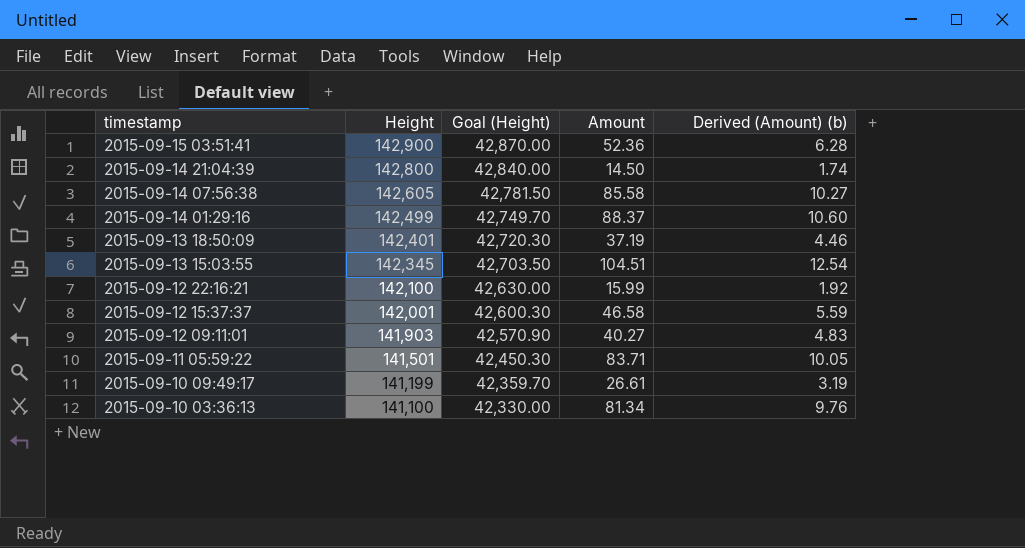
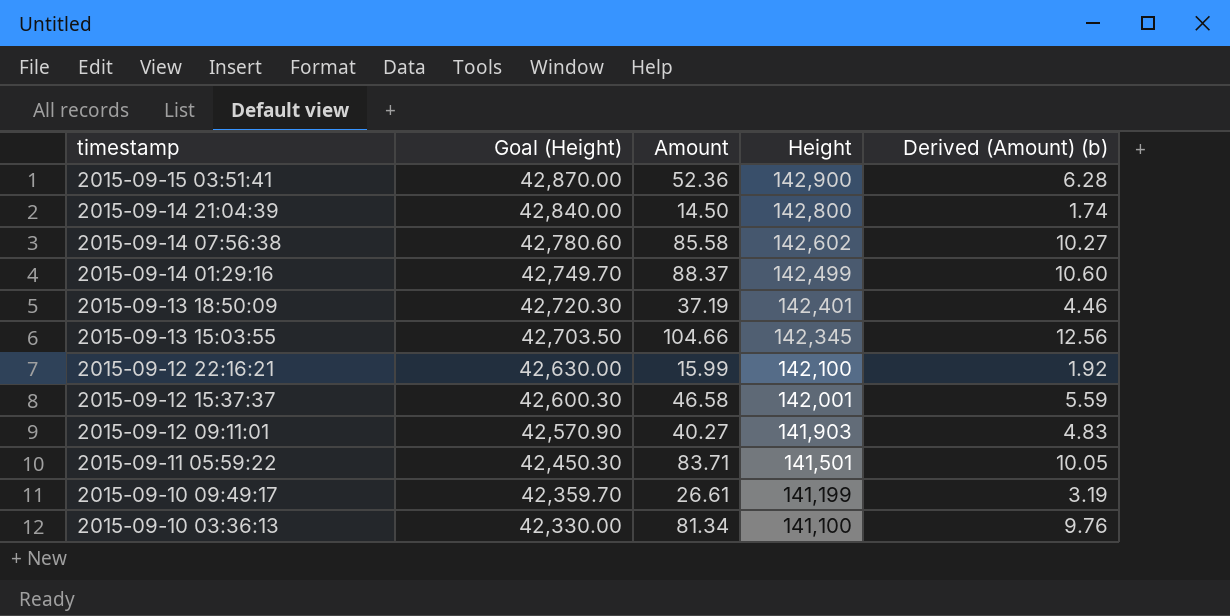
column Height | position: 2 -> 4
2015-09-14 07:56:38 | Goal (Height): 42,781.50 -> 42,780.60
2015-09-14 07:56:38 | Height: 142,605 -> 142,602
2015-09-13 15:03:55 | Amount: 104.51 -> 104.66
2015-09-13 15:03:55 | Derived (Amount) (b): 12.54 -> 12.56

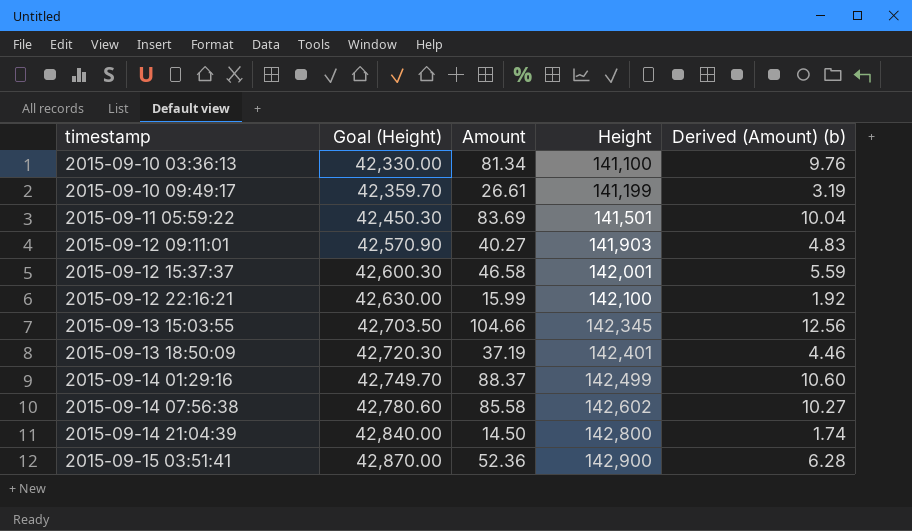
row order: timestamp descending -> timestamp ascending
2015-09-11 05:59:22 | Amount: 83.71 -> 83.69
2015-09-11 05:59:22 | Derived (Amount) (b): 10.05 -> 10.04

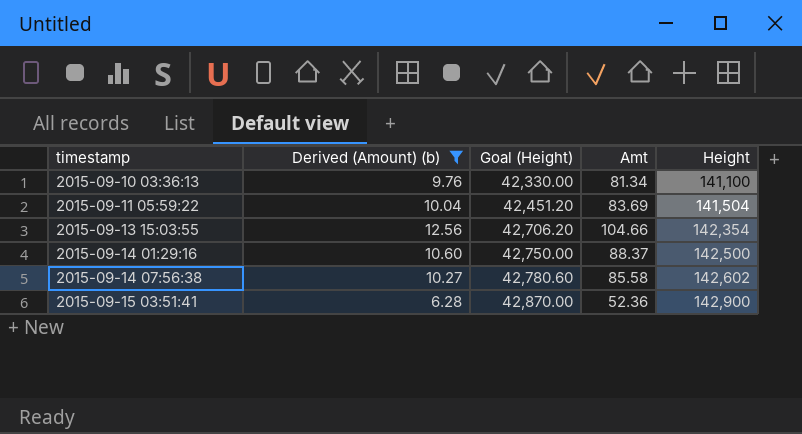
filter: none -> Derived (Amount) (b) >= 6.28
column Derived (Amount) (b) | position: 5 -> 2
column name: Amount -> Amt
2015-09-11 05:59:22 | Goal (Height): 42,450.30 -> 42,451.20
2015-09-11 05:59:22 | Height: 141,501 -> 141,504
2015-09-13 15:03:55 | Goal (Height): 42,703.50 -> 42,706.20
2015-09-13 15:03:55 | Height: 142,345 -> 142,354
2015-09-14 01:29:16 | Goal (Height): 42,749.70 -> 42,750.00
2015-09-14 01:29:16 | Height: 142,499 -> 142,500

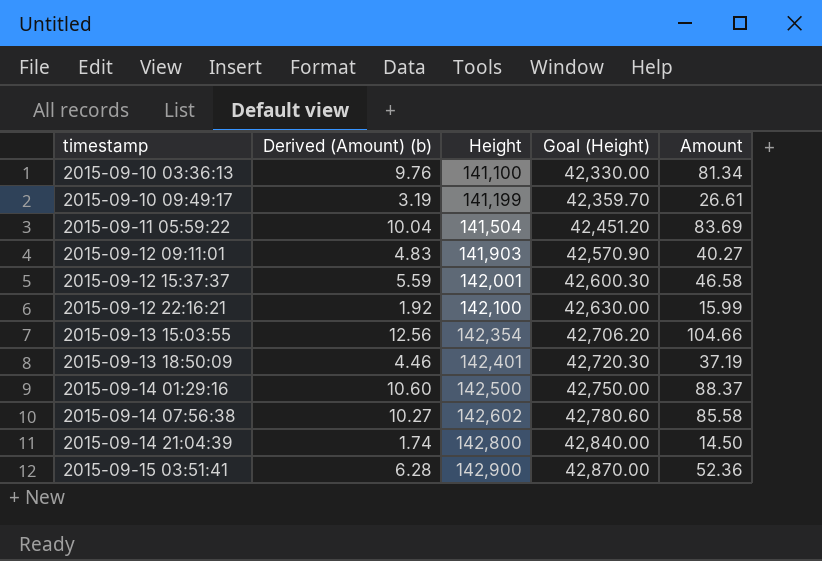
filter: Derived (Amount) (b) >= 6.28 -> none
column Height | position: 5 -> 3
column name: Amt -> Amount

